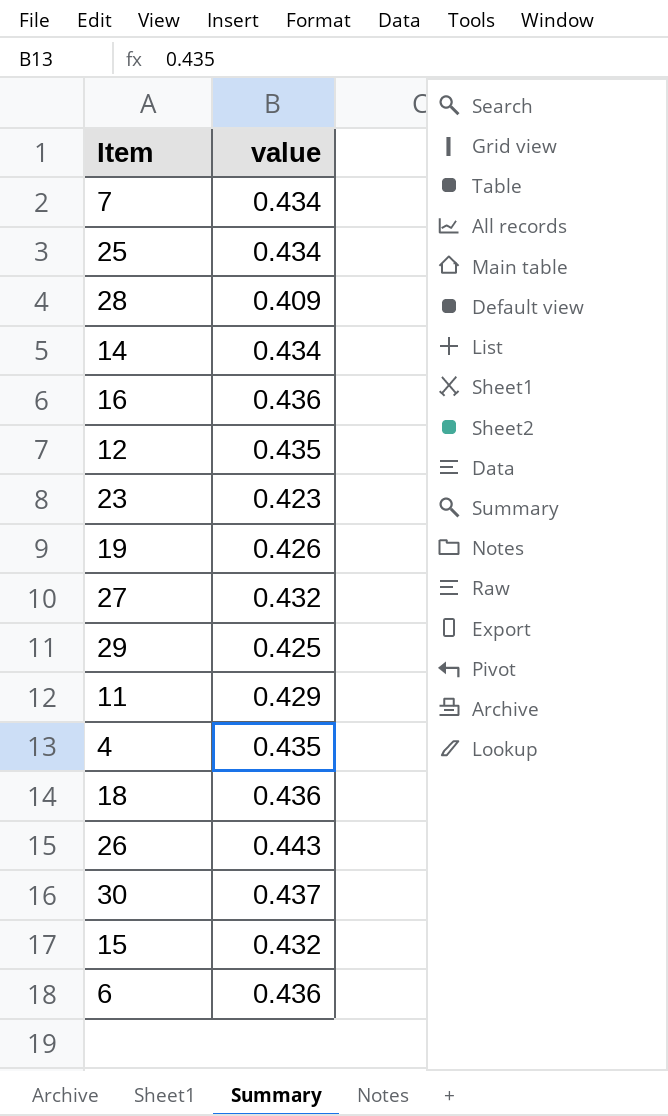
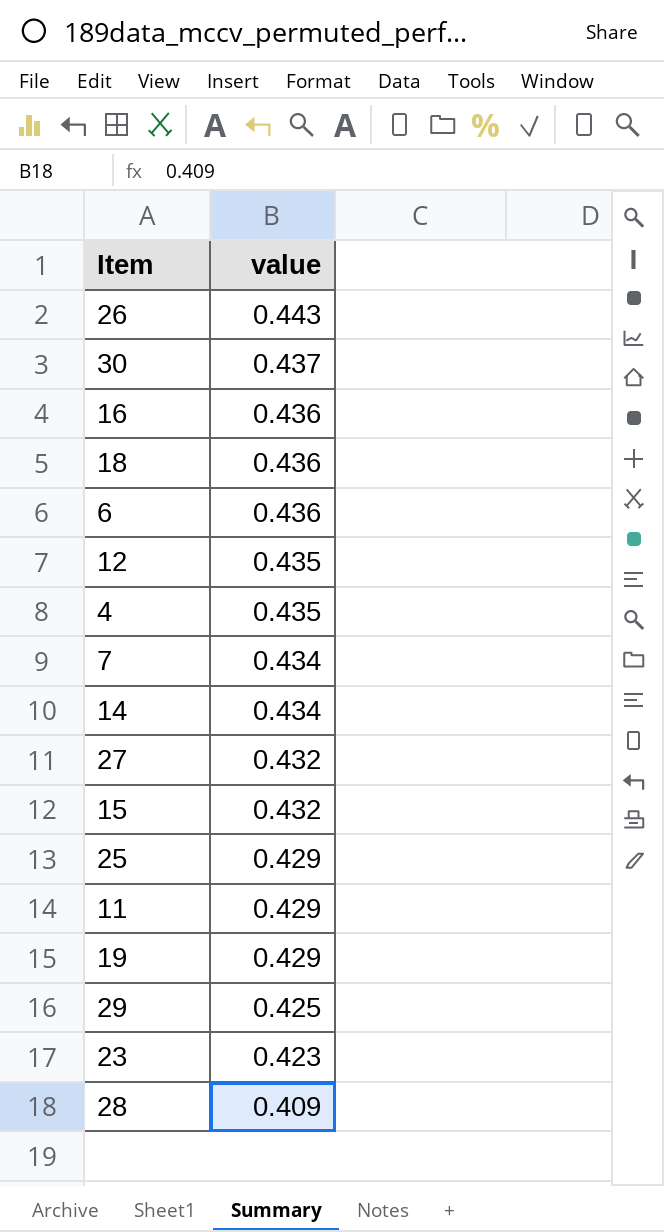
row order: none -> value descending
25 | value: 0.434 -> 0.429
19 | value: 0.426 -> 0.429

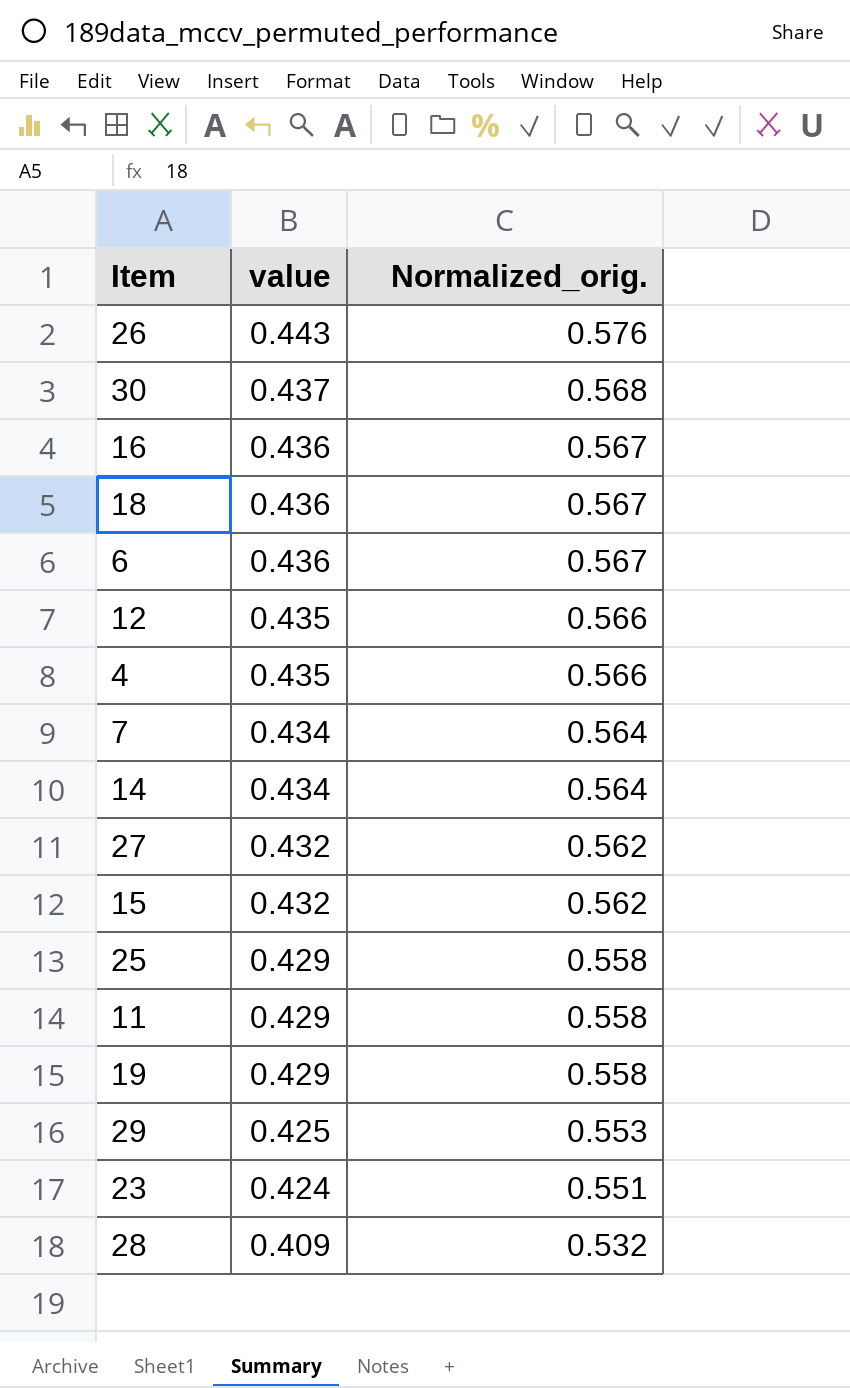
column Normalized_orig. | formula: none -> [value] * 1.3
23 | value: 0.423 -> 0.424

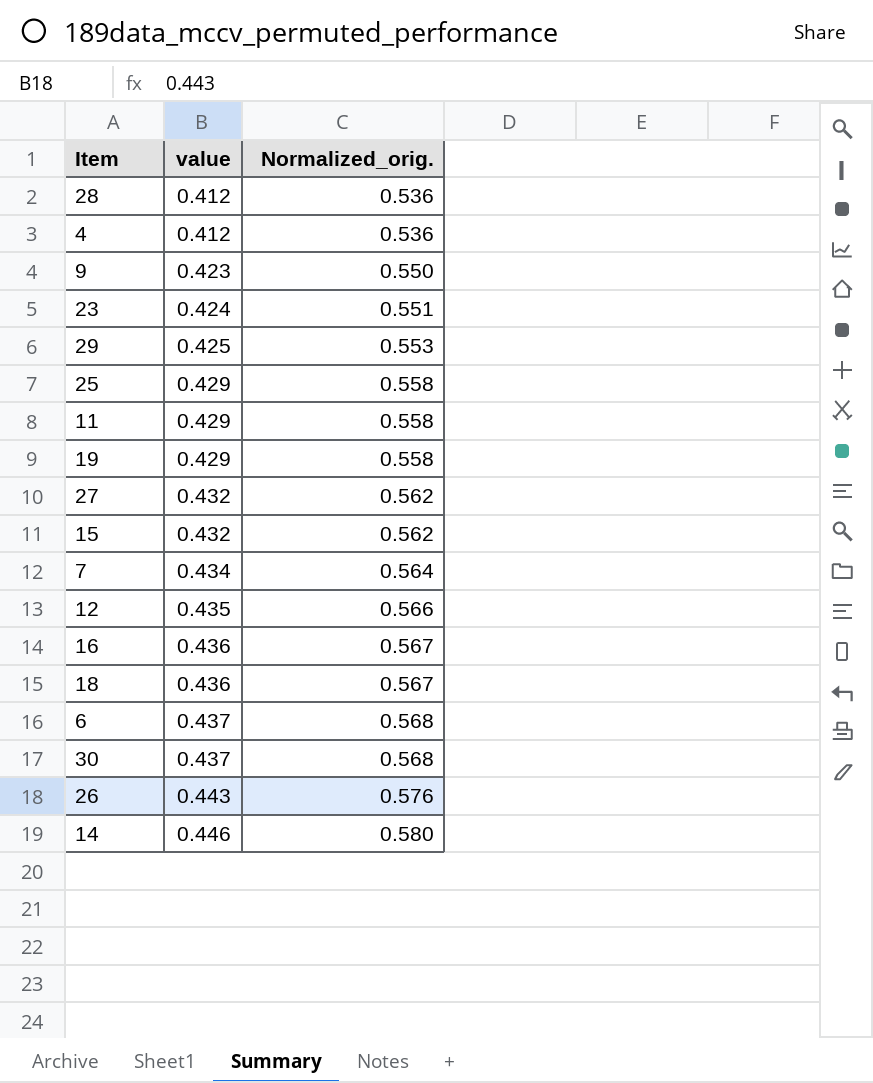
row order: value descending -> value ascending
28 | value: 0.409 -> 0.412
28 | Normalized_orig.: 0.532 -> 0.536
4 | value: 0.435 -> 0.412
4 | Normalized_orig.: 0.566 -> 0.536
row 9: none -> 0.423 | 0.550
6 | value: 0.436 -> 0.437
6 | Normalized_orig.: 0.567 -> 0.568
14 | value: 0.434 -> 0.446
14 | Normalized_orig.: 0.564 -> 0.580

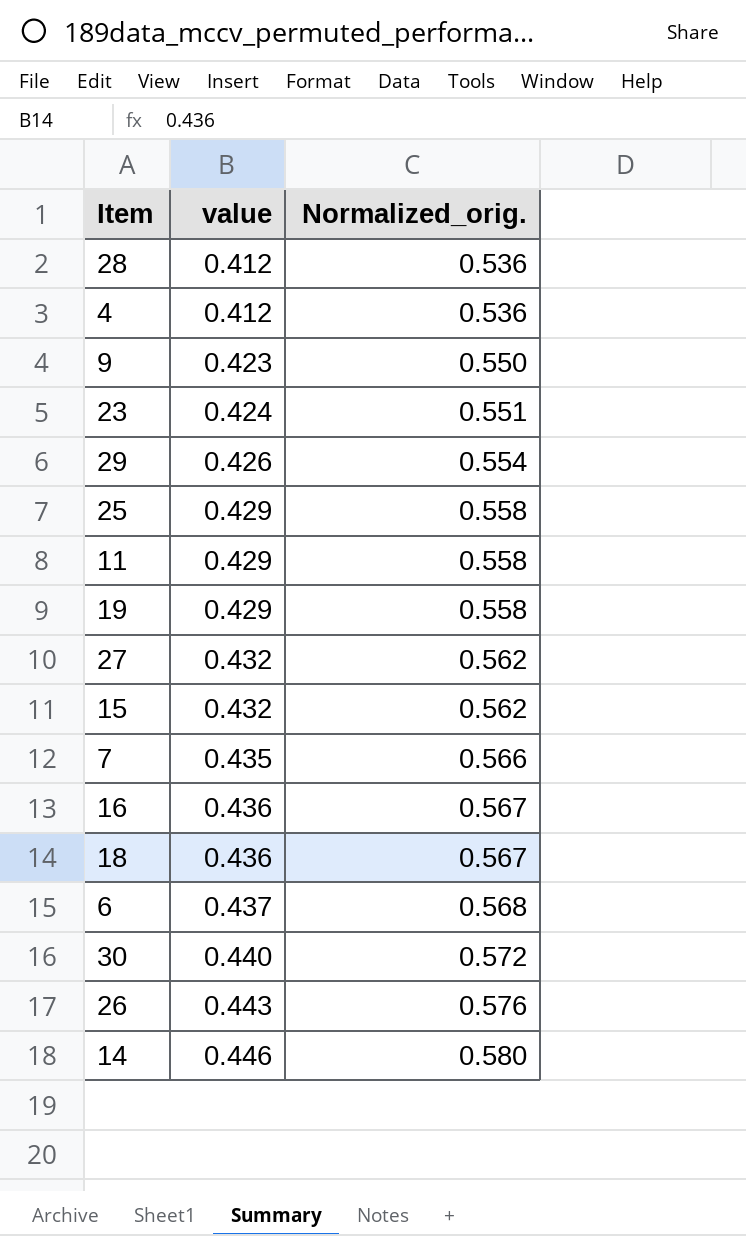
row 12: 0.435 | 0.566 -> none
29 | value: 0.425 -> 0.426
29 | Normalized_orig.: 0.553 -> 0.554
7 | value: 0.434 -> 0.435
7 | Normalized_orig.: 0.564 -> 0.566
30 | value: 0.437 -> 0.440
30 | Normalized_orig.: 0.568 -> 0.572

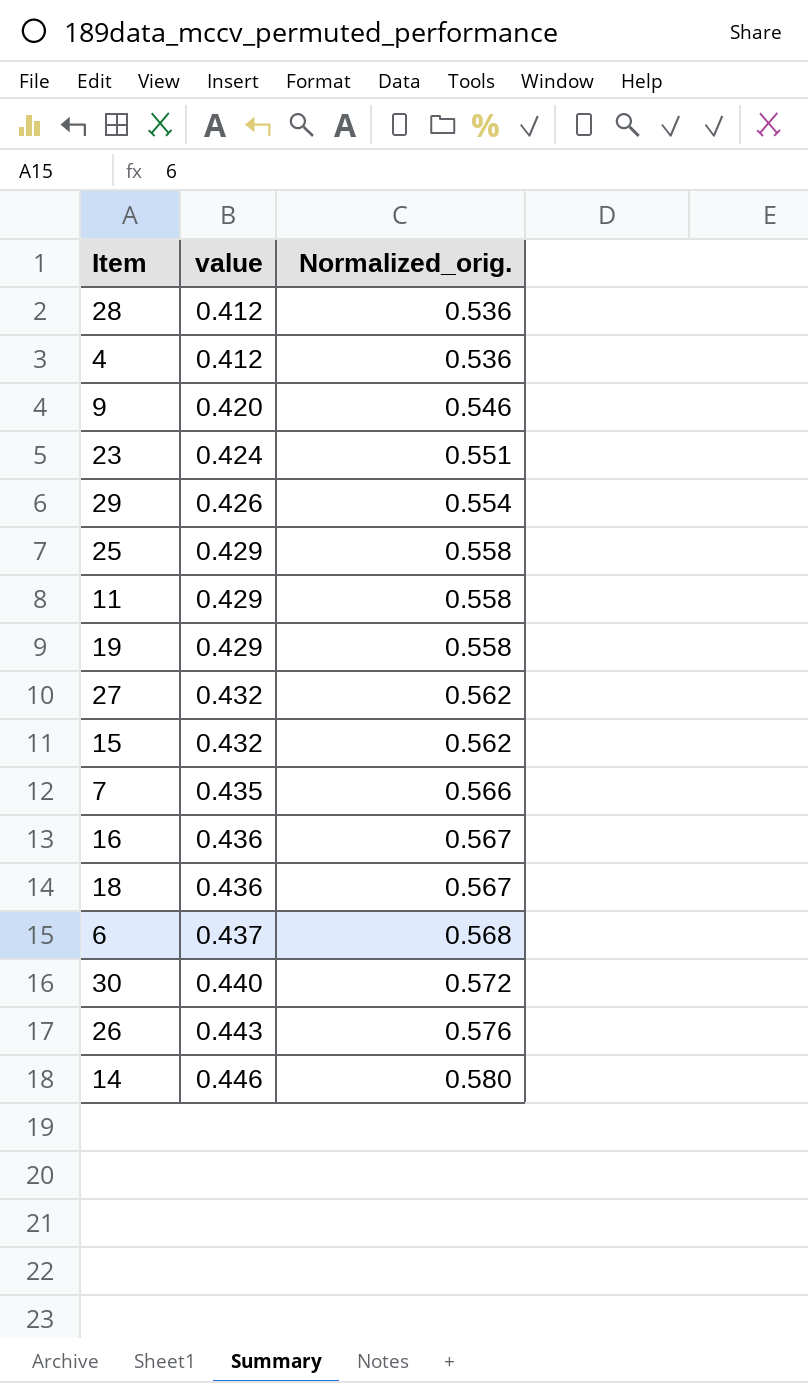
9 | value: 0.423 -> 0.420
9 | Normalized_orig.: 0.550 -> 0.546

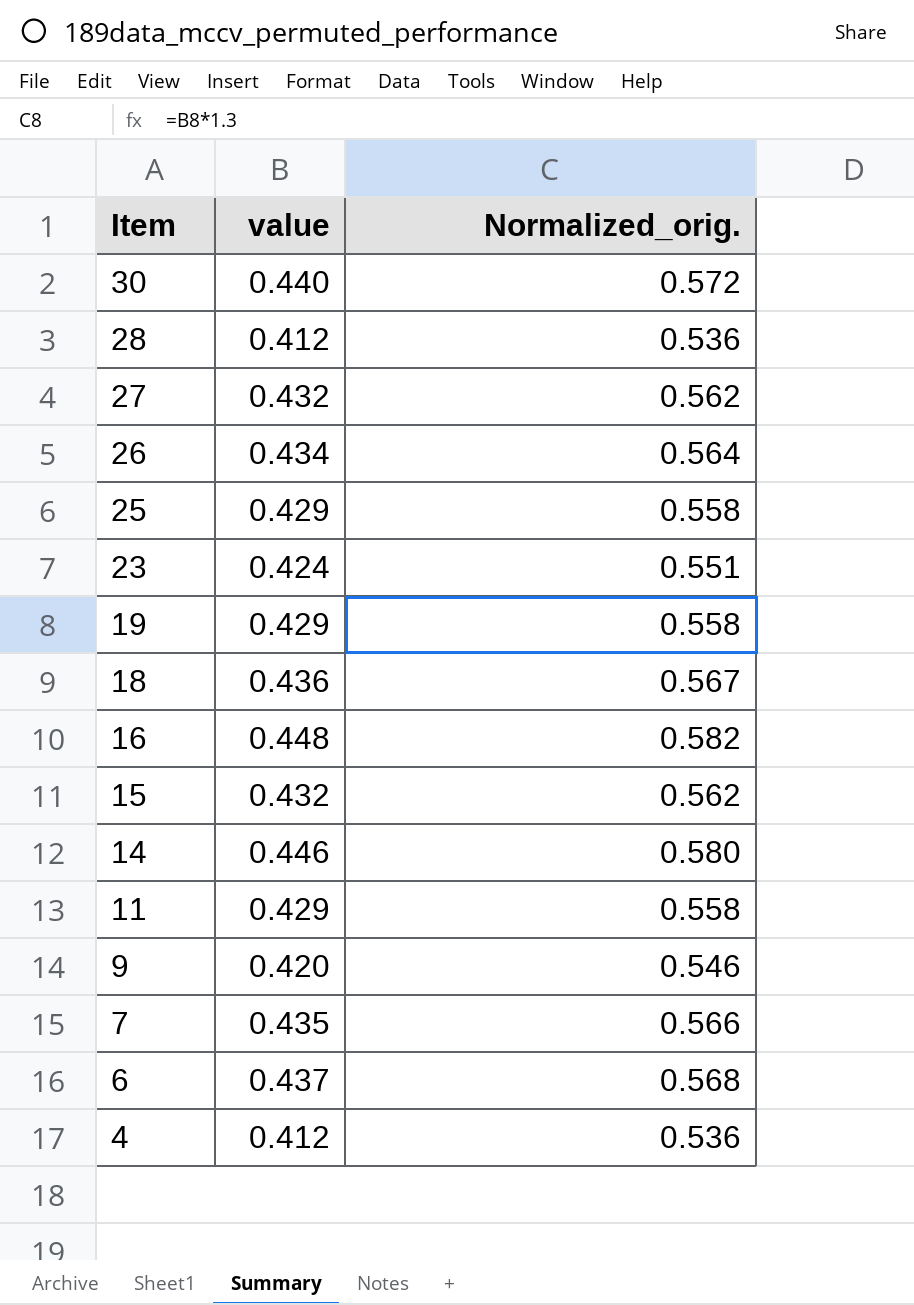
row order: value ascending -> Item descending
row 29: 0.426 | 0.554 -> none
26 | value: 0.443 -> 0.434
26 | Normalized_orig.: 0.576 -> 0.564
16 | value: 0.436 -> 0.448
16 | Normalized_orig.: 0.567 -> 0.582

